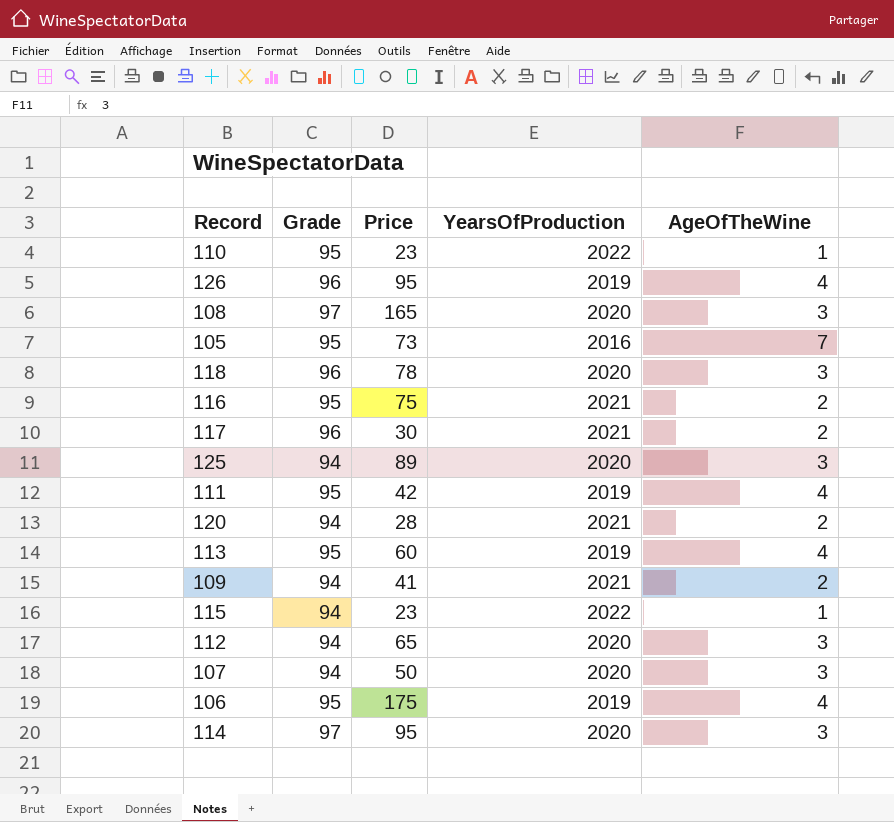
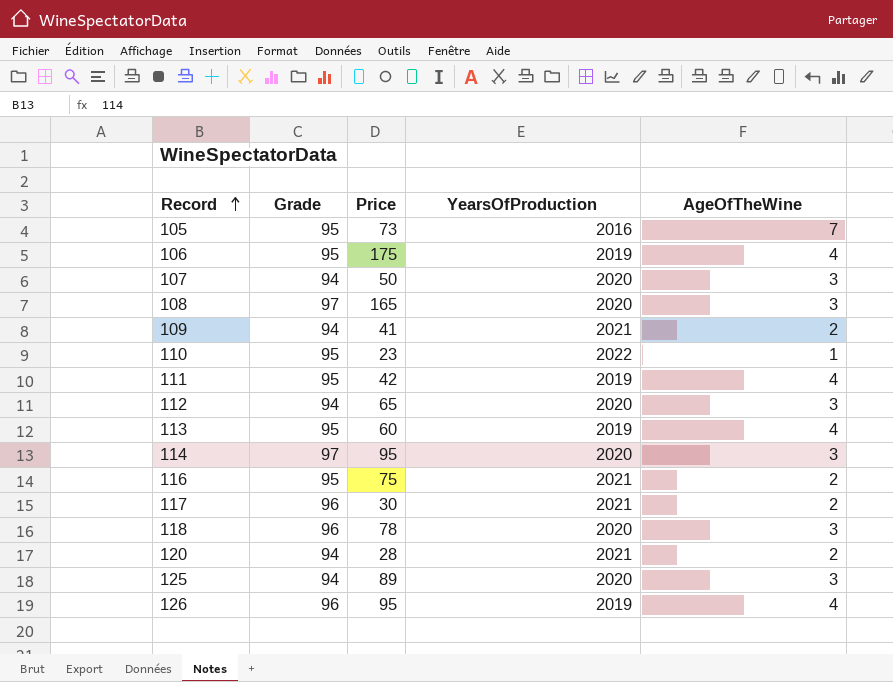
row order: none -> Record ascending
row 115: 94 | 23 | 2022 | 1 -> none

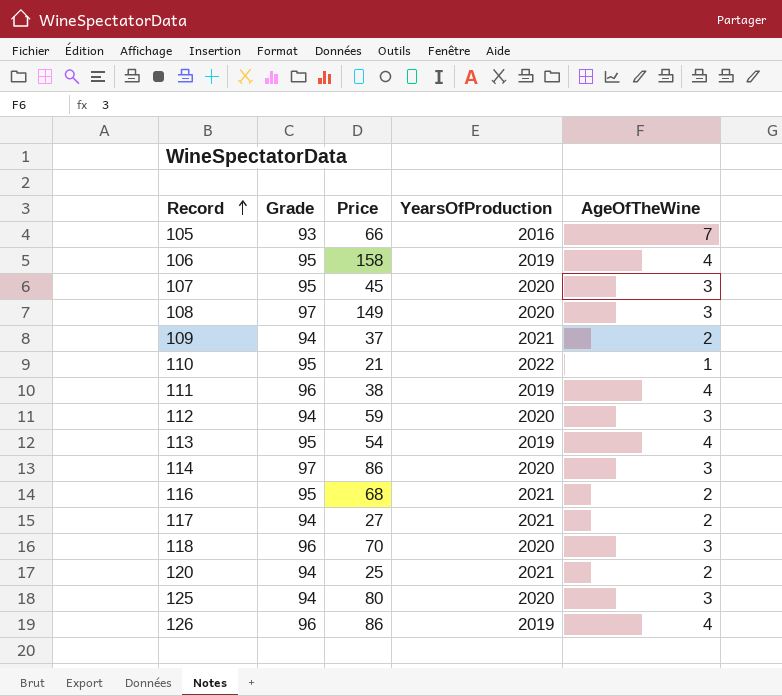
105 | Grade: 95 -> 93
105 | Price: 73 -> 66
106 | Price: 175 -> 158
107 | Grade: 94 -> 95
107 | Price: 50 -> 45
108 | Price: 165 -> 149
109 | Price: 41 -> 37
110 | Price: 23 -> 21
111 | Grade: 95 -> 96
111 | Price: 42 -> 38
112 | Price: 65 -> 59
113 | Price: 60 -> 54
114 | Price: 95 -> 86
116 | Price: 75 -> 68
117 | Grade: 96 -> 94
117 | Price: 30 -> 27
118 | Price: 78 -> 70
120 | Price: 28 -> 25
125 | Price: 89 -> 80
126 | Price: 95 -> 86

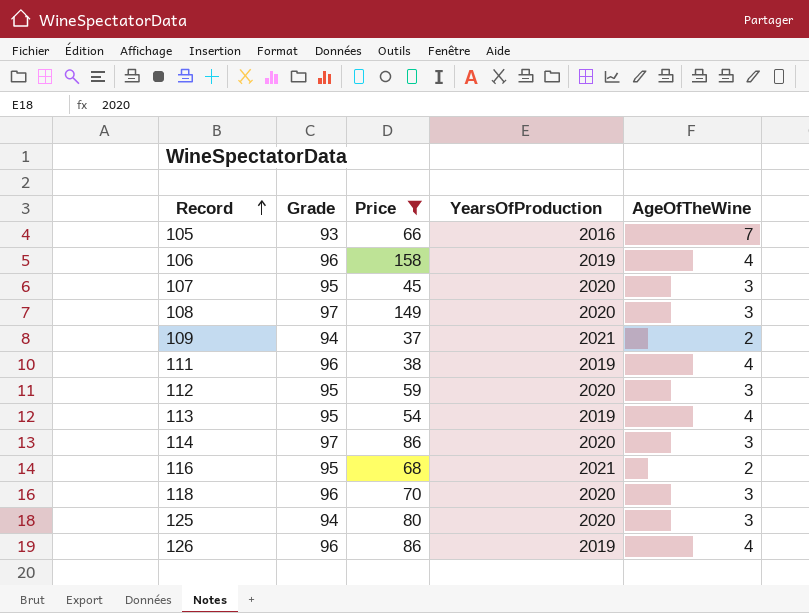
filter: none -> Price >= 37
106 | Grade: 95 -> 96
112 | Grade: 94 -> 95

